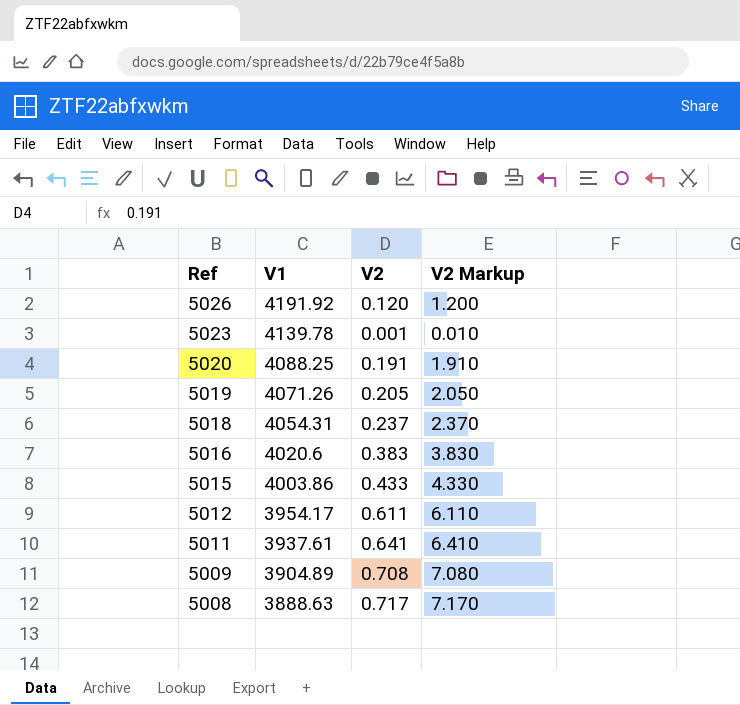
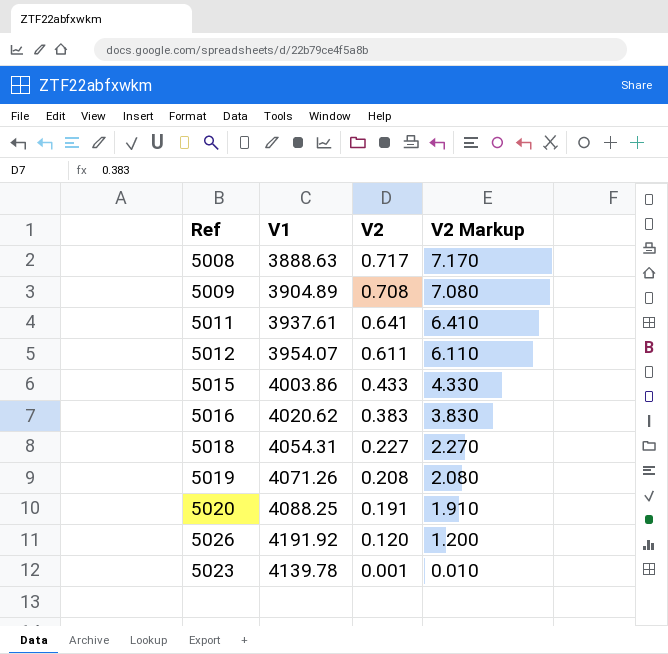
row order: Ref descending -> V2 descending
5012 | V1: 3954.17 -> 3954.07
5016 | V1: 4020.6 -> 4020.62
5018 | V2: 0.237 -> 0.227
5018 | V2 Markup: 2.370 -> 2.270
5019 | V2: 0.205 -> 0.208
5019 | V2 Markup: 2.050 -> 2.080

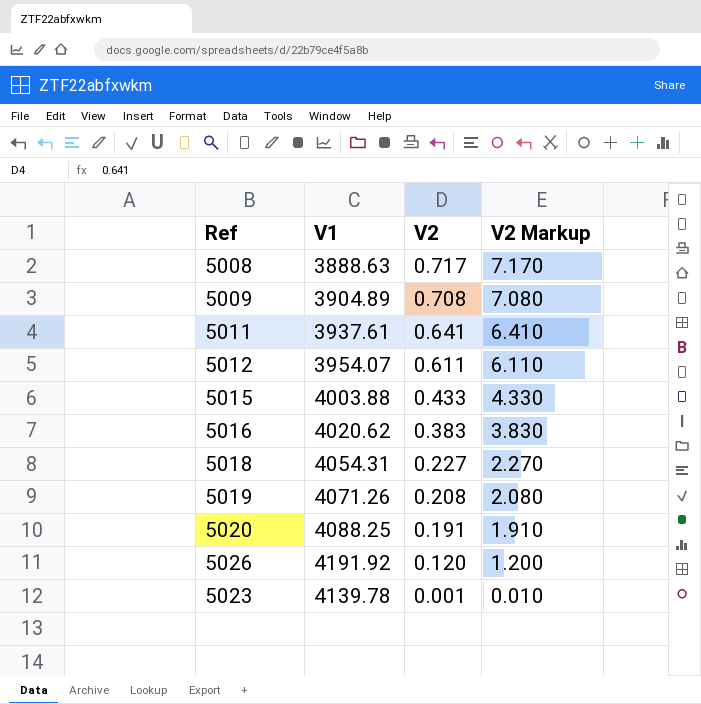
5015 | V1: 4003.86 -> 4003.88

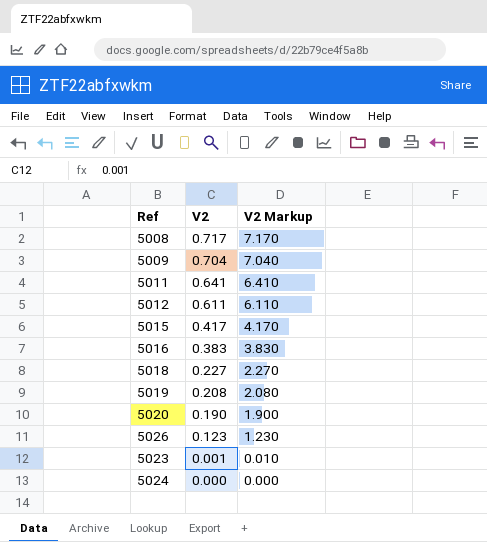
column V1 | position: 2 -> none
5009 | V2: 0.708 -> 0.704
5009 | V2 Markup: 7.080 -> 7.040
5015 | V2: 0.433 -> 0.417
5015 | V2 Markup: 4.330 -> 4.170
5020 | V2: 0.191 -> 0.190
5020 | V2 Markup: 1.910 -> 1.900
5026 | V2: 0.120 -> 0.123
5026 | V2 Markup: 1.200 -> 1.230
row 5024: none -> 0.000 | 0.000

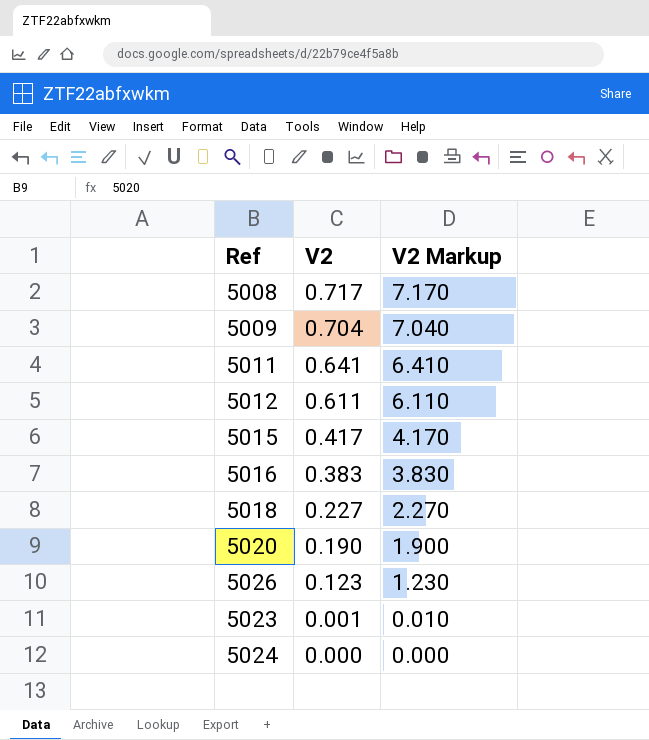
row 5019: 0.208 | 2.080 -> none

